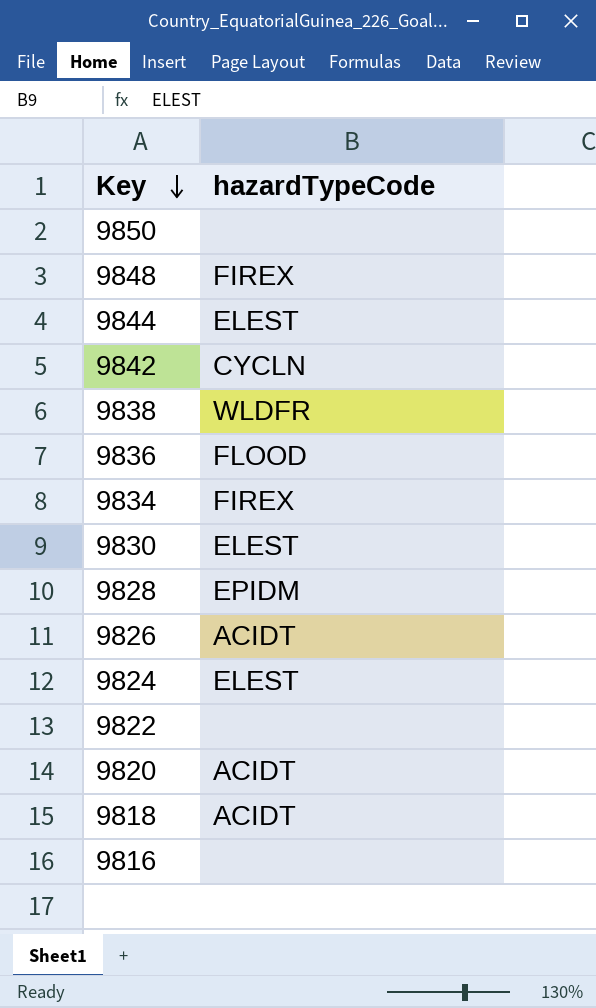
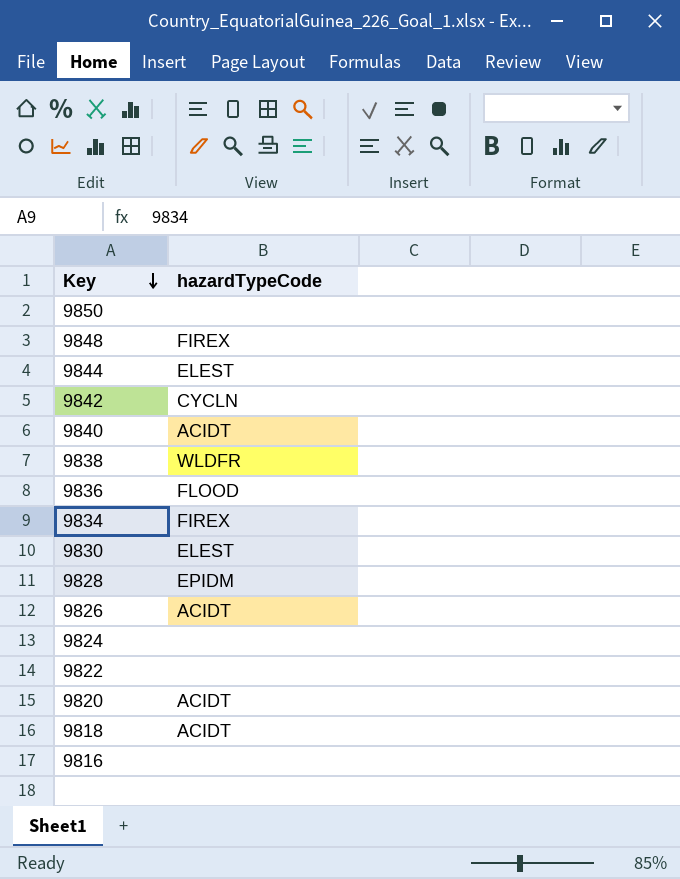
row 9840: none -> ACIDT
9824 | hazardTypeCode: ELEST -> none

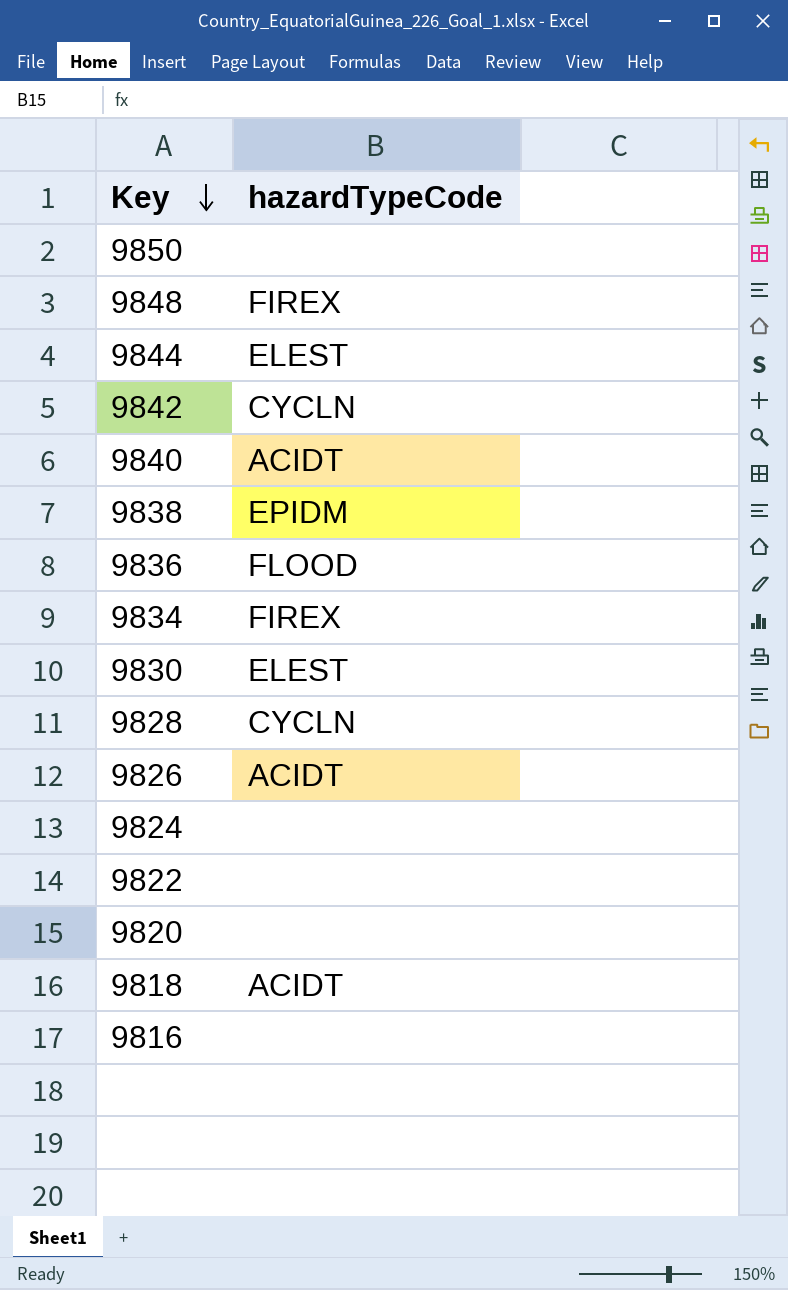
9838 | hazardTypeCode: WLDFR -> EPIDM
9828 | hazardTypeCode: EPIDM -> CYCLN
9820 | hazardTypeCode: ACIDT -> none

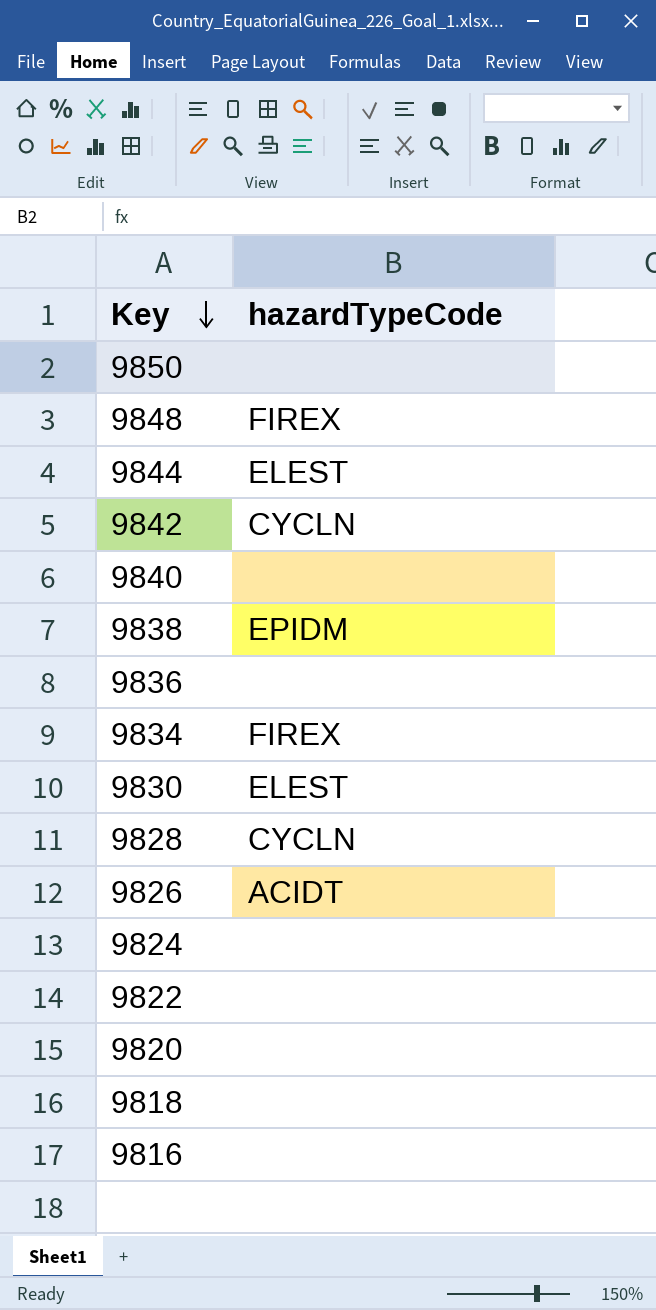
9840 | hazardTypeCode: ACIDT -> none
9836 | hazardTypeCode: FLOOD -> none
9818 | hazardTypeCode: ACIDT -> none

